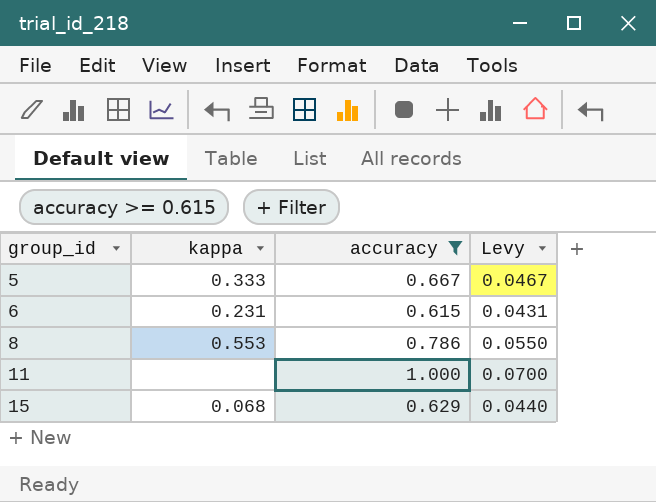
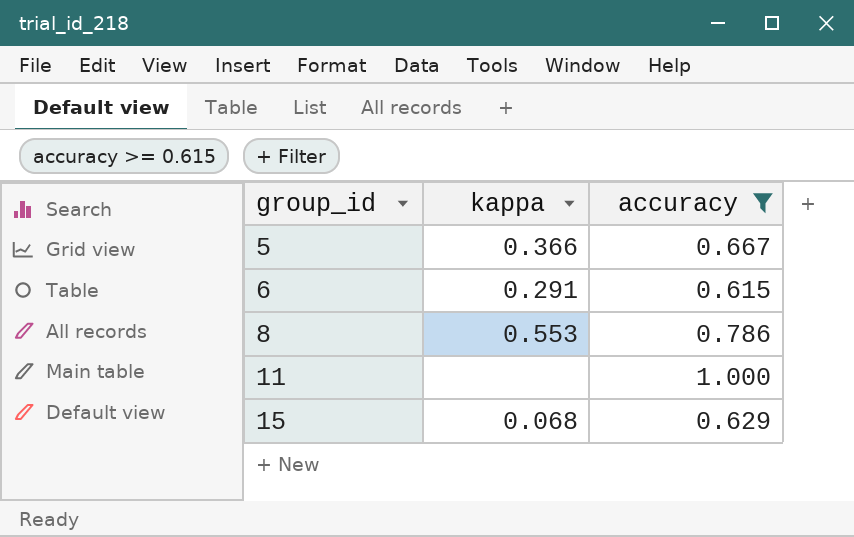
column Levy | formula: [accuracy] * 0.07 -> none
5 | kappa: 0.333 -> 0.366
6 | kappa: 0.231 -> 0.291

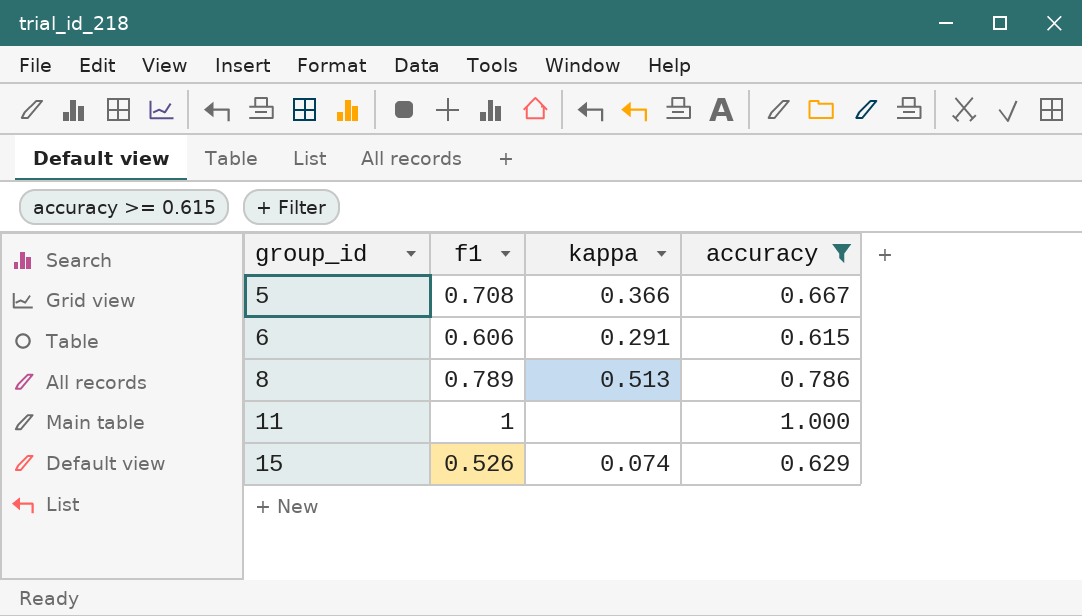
column f1 | position: none -> 2
8 | kappa: 0.553 -> 0.513
15 | kappa: 0.068 -> 0.074

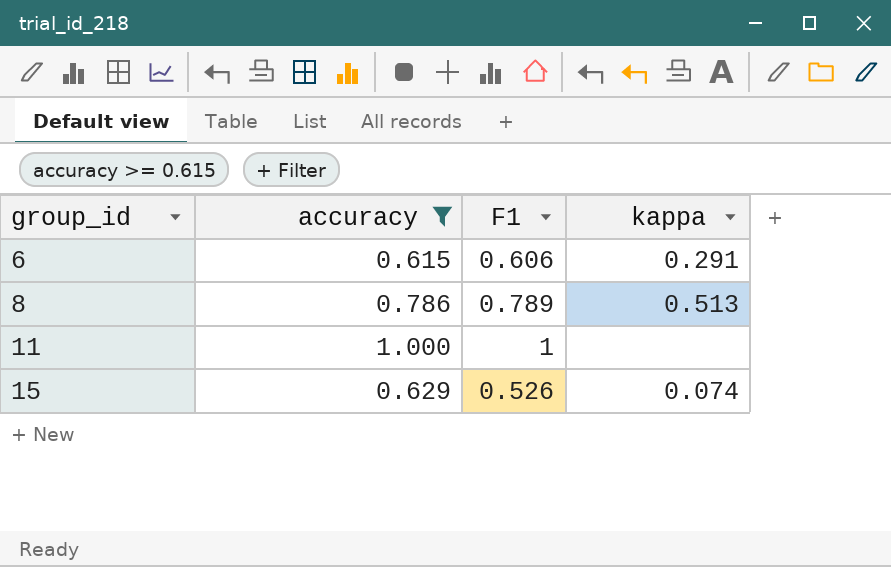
column accuracy | position: 4 -> 2
column name: f1 -> F1
row 5: 0.708 | 0.366 | 0.667 -> none

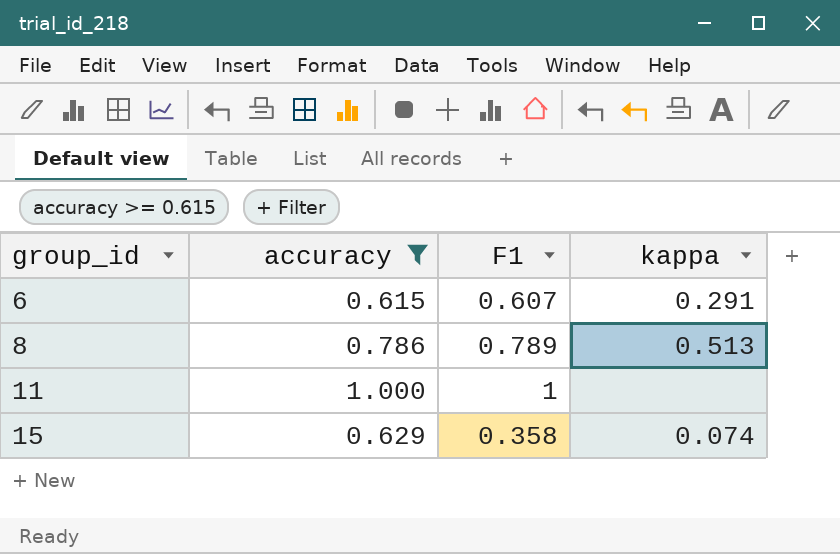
6 | F1: 0.606 -> 0.607
15 | F1: 0.526 -> 0.358

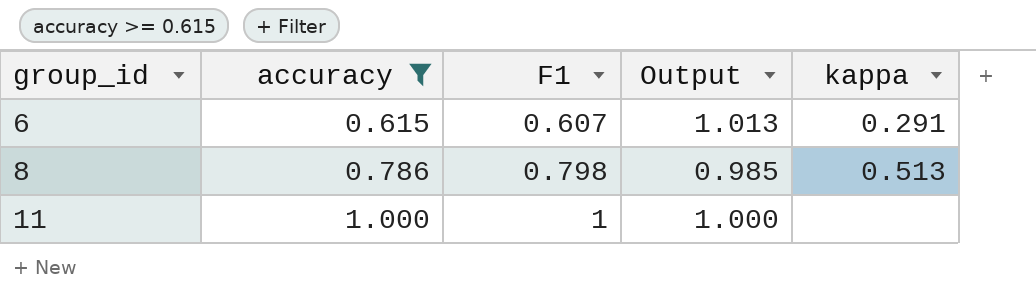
column Output | formula: none -> [accuracy] / [F1]
row 15: 0.629 | 0.358 | 0.074 -> none
8 | F1: 0.789 -> 0.798

